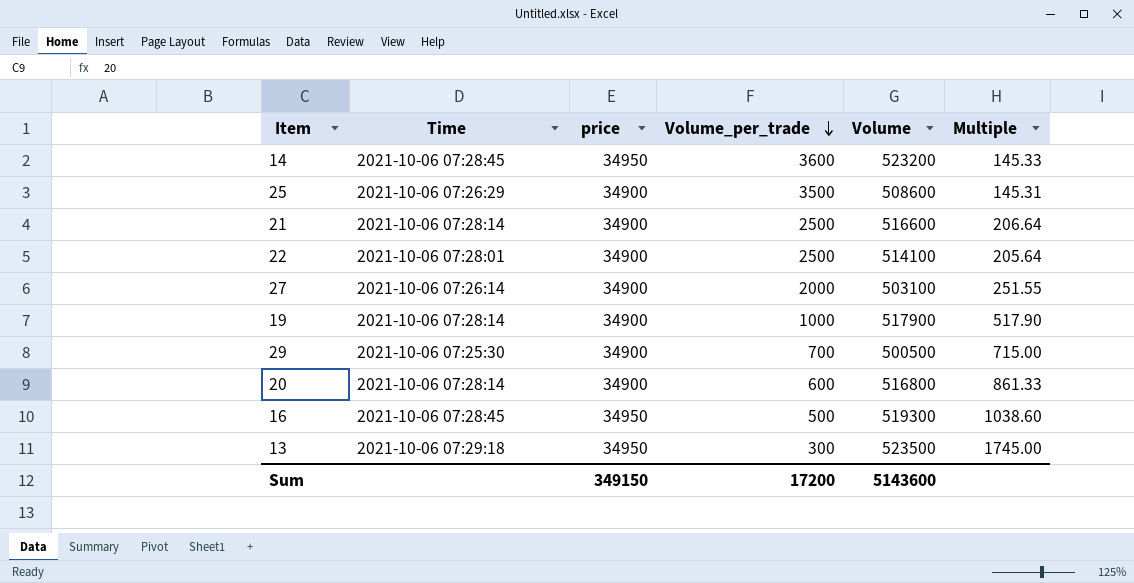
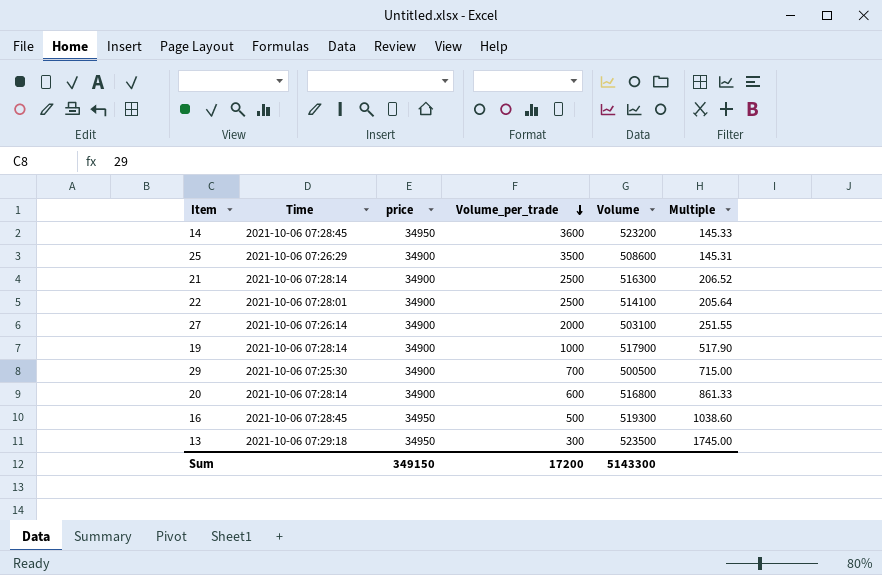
21 | Volume: 516600 -> 516300
21 | Multiple: 206.64 -> 206.52
Sum | Volume: 5143600 -> 5143300

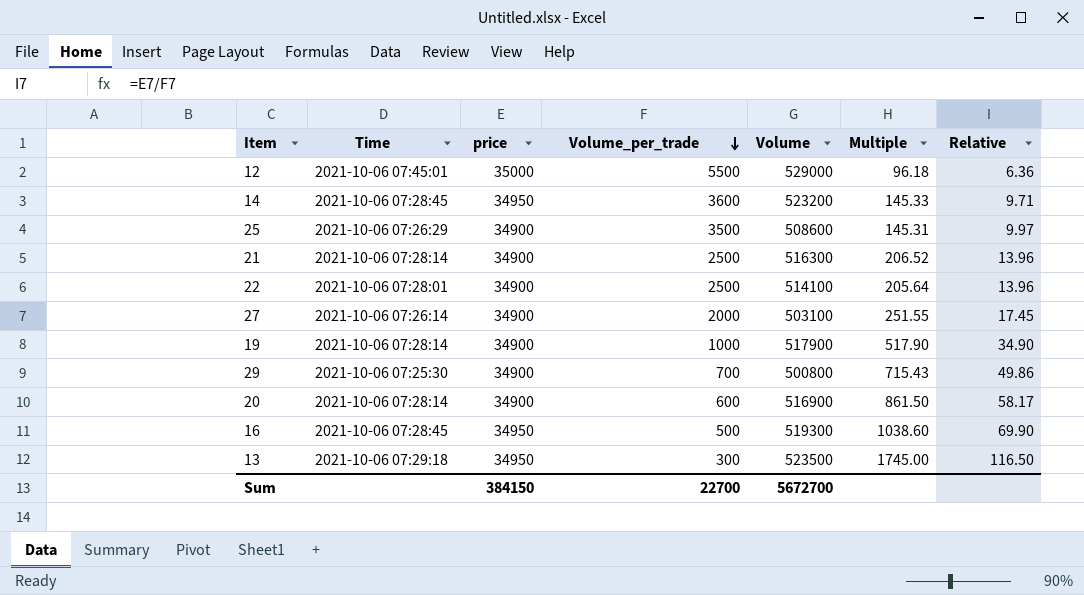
column Relative | formula: none -> [price] / [Volume_per_trade]
row 12: none -> 2021-10-06 07:45:01 | 35000 | 5500 | 529000 | 96.18 | 6.36
29 | Volume: 500500 -> 500800
29 | Multiple: 715.00 -> 715.43
20 | Volume: 516800 -> 516900
20 | Multiple: 861.33 -> 861.50
Sum | price: 349150 -> 384150
Sum | Volume_per_trade: 17200 -> 22700
Sum | Volume: 5143300 -> 5672700

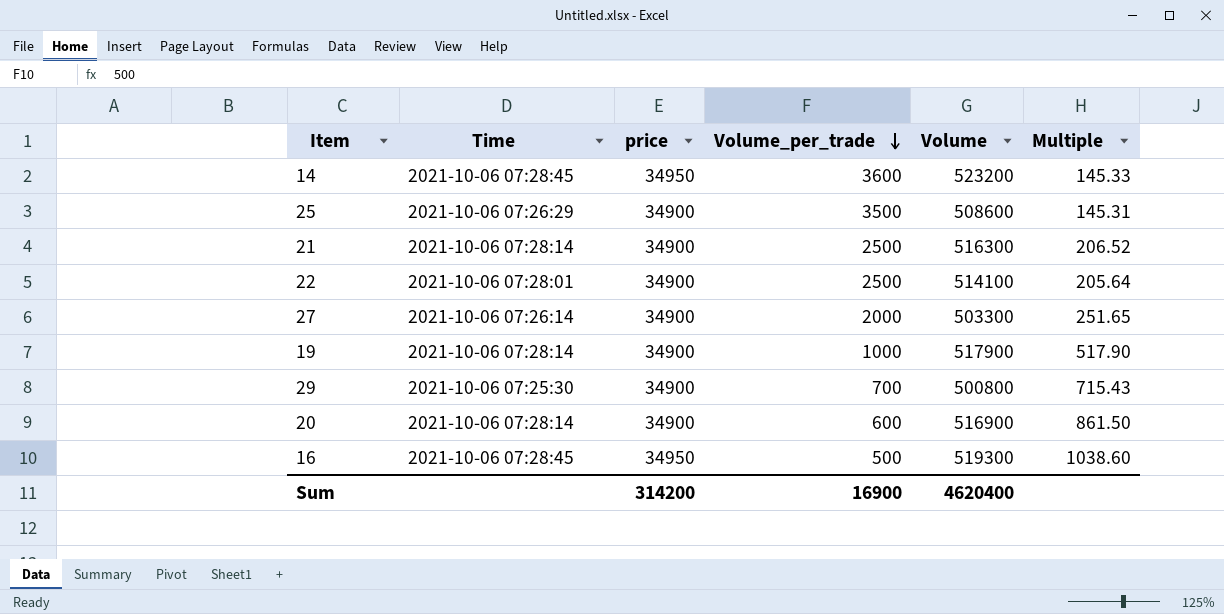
column Relative | formula: [price] / [Volume_per_trade] -> none
row 12: 2021-10-06 07:45:01 | 35000 | 5500 | 529000 | 96.18 | 6.36 -> none
row 13: 2021-10-06 07:29:18 | 34950 | 300 | 523500 | 1745.00 | 116.50 -> none
27 | Volume: 503100 -> 503300
27 | Multiple: 251.55 -> 251.65
Sum | price: 384150 -> 314200
Sum | Volume_per_trade: 22700 -> 16900
Sum | Volume: 5672700 -> 4620400

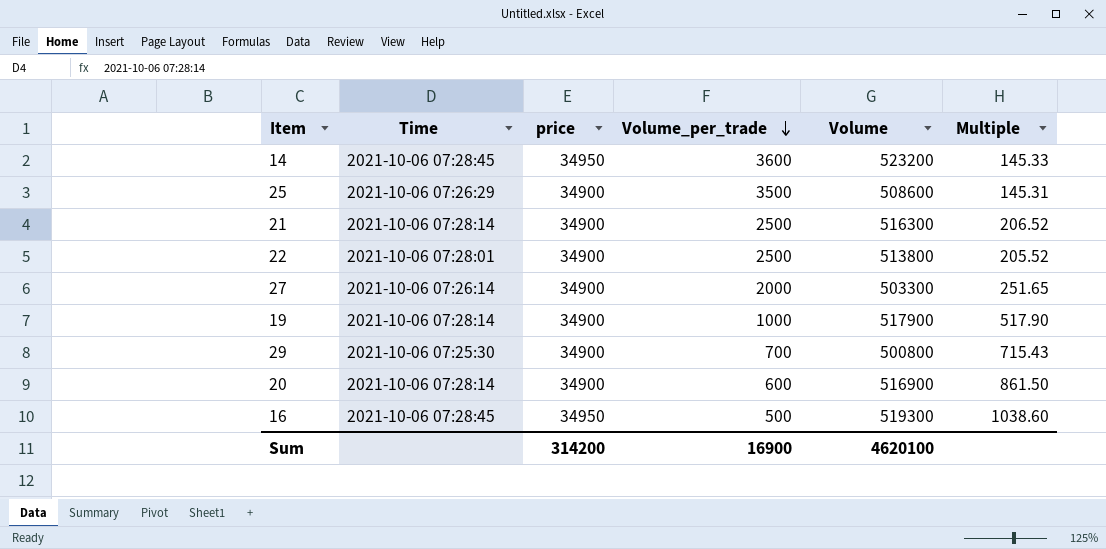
22 | Volume: 514100 -> 513800
22 | Multiple: 205.64 -> 205.52
Sum | Volume: 4620400 -> 4620100

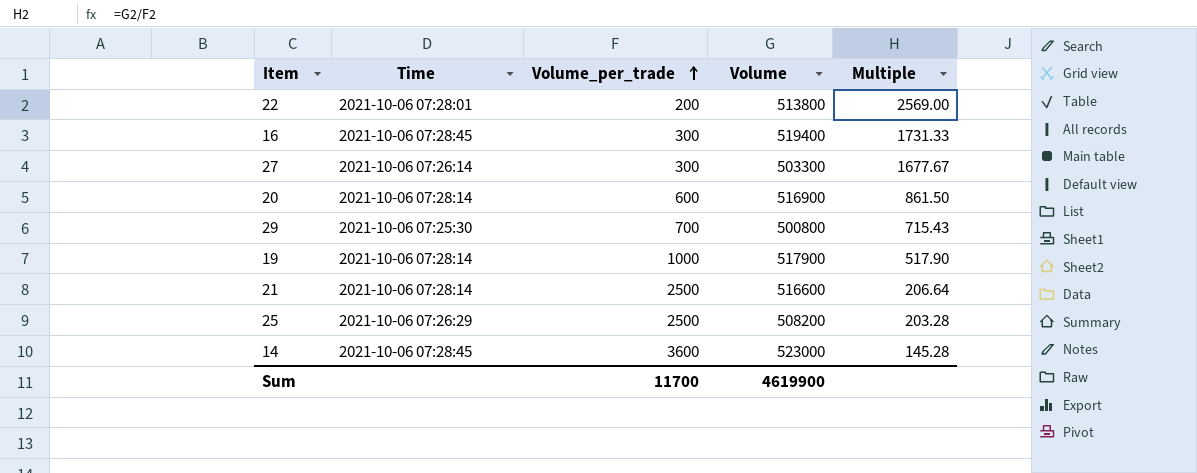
row order: Volume_per_trade descending -> Volume_per_trade ascending
column price | position: 3 -> none
22 | Volume_per_trade: 2500 -> 200
22 | Multiple: 205.52 -> 2569.00
16 | Volume_per_trade: 500 -> 300
16 | Volume: 519300 -> 519400
16 | Multiple: 1038.60 -> 1731.33
27 | Volume_per_trade: 2000 -> 300
27 | Multiple: 251.65 -> 1677.67
21 | Volume: 516300 -> 516600
21 | Multiple: 206.52 -> 206.64
25 | Volume_per_trade: 3500 -> 2500
25 | Volume: 508600 -> 508200
25 | Multiple: 145.31 -> 203.28
14 | Volume: 523200 -> 523000
14 | Multiple: 145.33 -> 145.28
Sum | Volume_per_trade: 16900 -> 11700
Sum | Volume: 4620100 -> 4619900

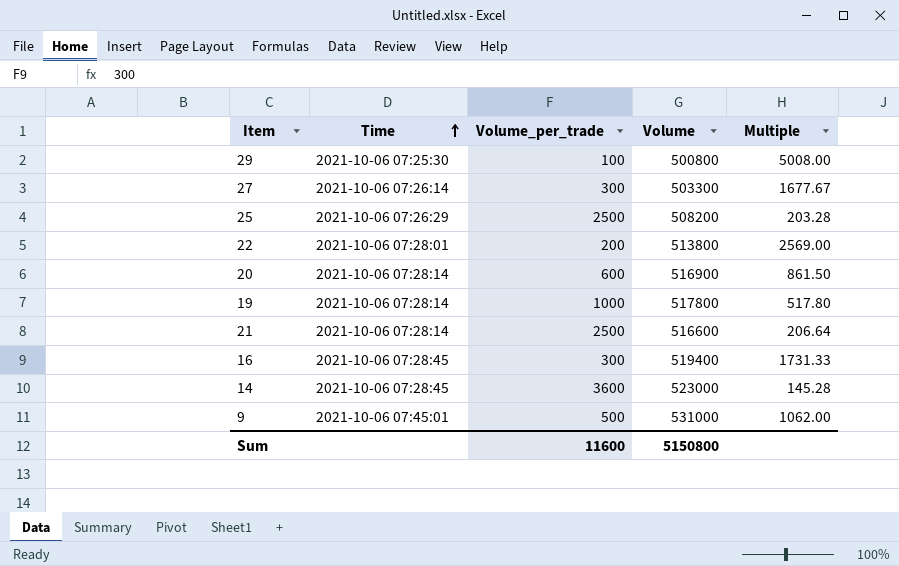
row order: Volume_per_trade ascending -> Time ascending
29 | Volume_per_trade: 700 -> 100
29 | Multiple: 715.43 -> 5008.00
19 | Volume: 517900 -> 517800
19 | Multiple: 517.90 -> 517.80
row 9: none -> 2021-10-06 07:45:01 | 500 | 531000 | 1062.00
Sum | Volume_per_trade: 11700 -> 11600
Sum | Volume: 4619900 -> 5150800

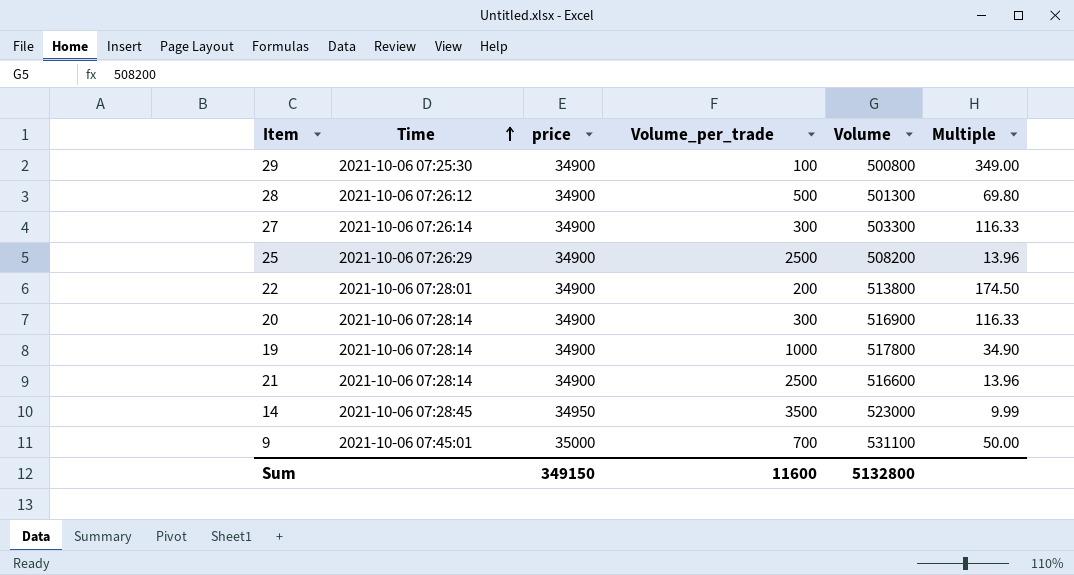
column price | position: none -> 3
column Multiple | formula: [Volume] / [Volume_per_trade] -> [price] / [Volume_per_trade]
row 16: 2021-10-06 07:28:45 | 300 | 519400 | 1731.33 -> none
row 28: none -> 2021-10-06 07:26:12 | 34900 | 500 | 501300 | 69.80
20 | Volume_per_trade: 600 -> 300
14 | Volume_per_trade: 3600 -> 3500
9 | Volume_per_trade: 500 -> 700
9 | Volume: 531000 -> 531100
Sum | Volume: 5150800 -> 5132800

